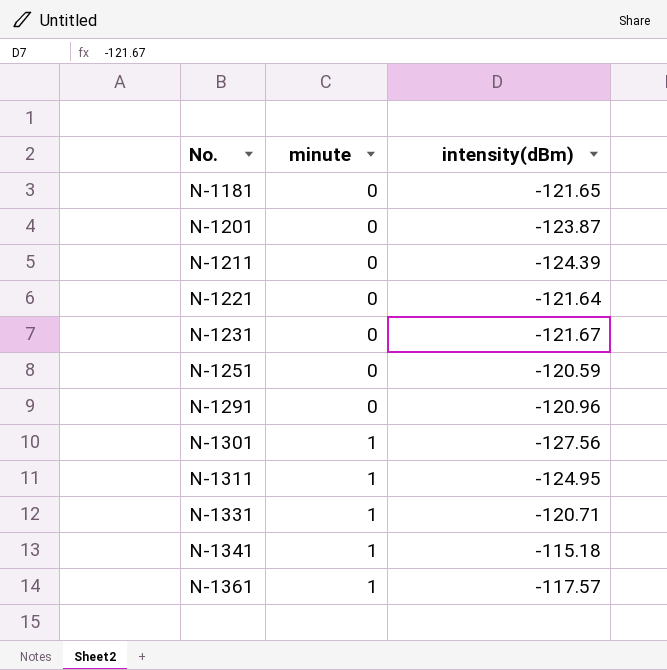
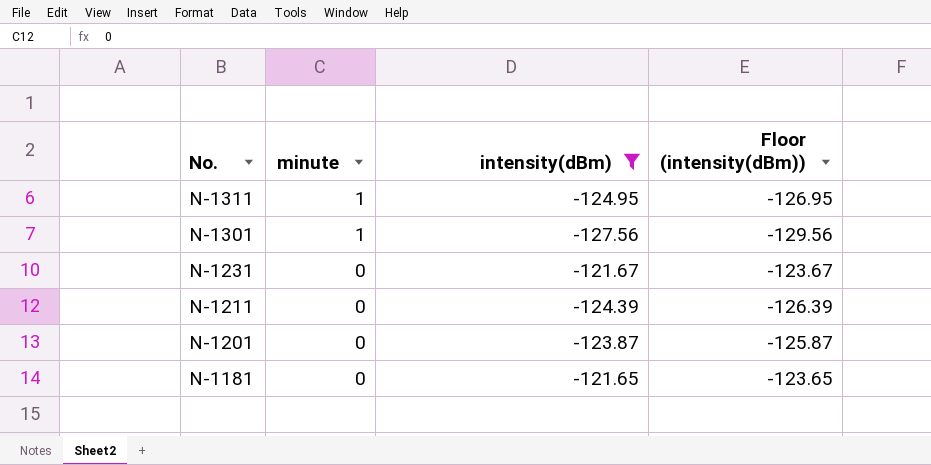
filter: none -> intensity(dBm) <= -121.65
row order: No. ascending -> No. descending
column Floor (intensity(dBm)) | formula: none -> [intensity(dBm)] - 2

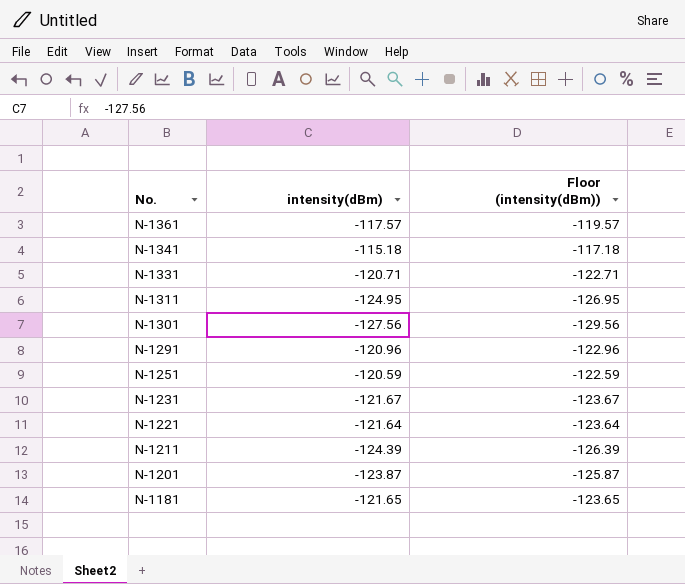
filter: intensity(dBm) <= -121.65 -> none
column minute | position: 2 -> none

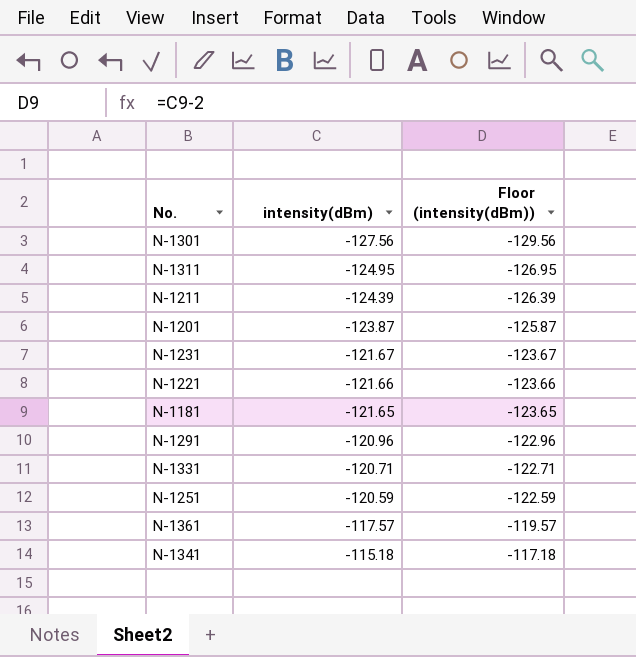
row order: No. descending -> intensity(dBm) ascending
N-1221 | intensity(dBm): -121.64 -> -121.66
N-1221 | Floor (intensity(dBm)): -123.64 -> -123.66

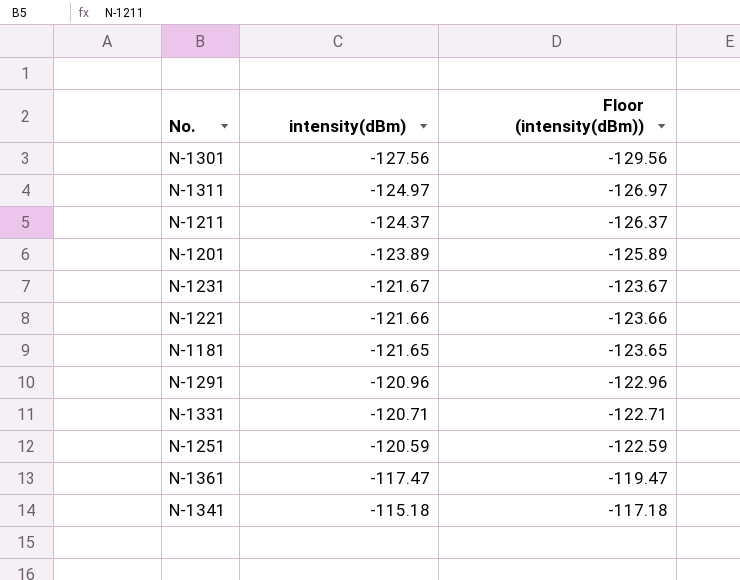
N-1311 | intensity(dBm): -124.95 -> -124.97
N-1311 | Floor (intensity(dBm)): -126.95 -> -126.97
N-1211 | intensity(dBm): -124.39 -> -124.37
N-1211 | Floor (intensity(dBm)): -126.39 -> -126.37
N-1201 | intensity(dBm): -123.87 -> -123.89
N-1201 | Floor (intensity(dBm)): -125.87 -> -125.89
N-1361 | intensity(dBm): -117.57 -> -117.47
N-1361 | Floor (intensity(dBm)): -119.57 -> -119.47

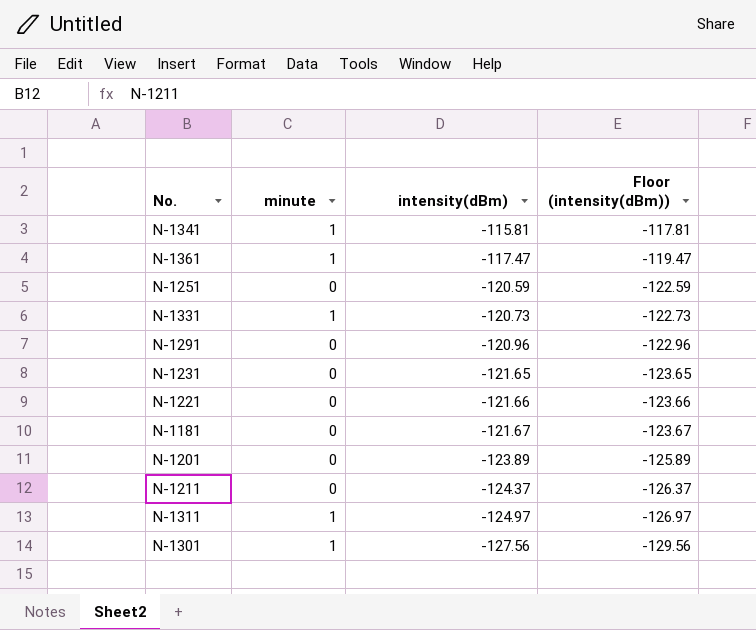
row order: intensity(dBm) ascending -> intensity(dBm) descending
column minute | position: none -> 2
N-1341 | intensity(dBm): -115.18 -> -115.81
N-1341 | Floor (intensity(dBm)): -117.18 -> -117.81
N-1331 | intensity(dBm): -120.71 -> -120.73
N-1331 | Floor (intensity(dBm)): -122.71 -> -122.73
N-1231 | intensity(dBm): -121.67 -> -121.65
N-1231 | Floor (intensity(dBm)): -123.67 -> -123.65
N-1181 | intensity(dBm): -121.65 -> -121.67
N-1181 | Floor (intensity(dBm)): -123.65 -> -123.67

